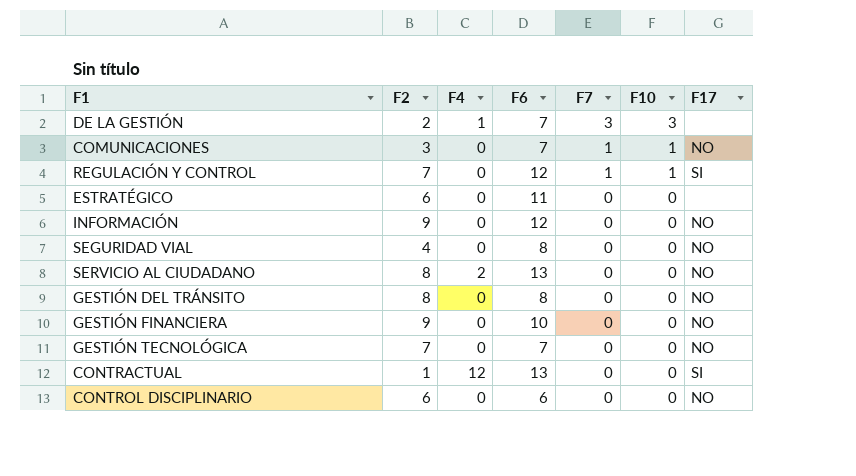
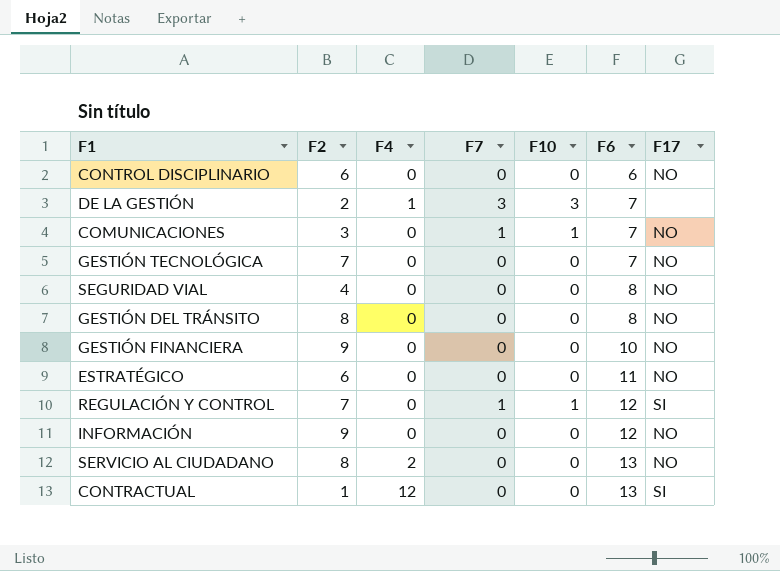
row order: F7 descending -> F6 ascending
column F6 | position: 4 -> 6
ESTRATÉGICO | F17: none -> NO

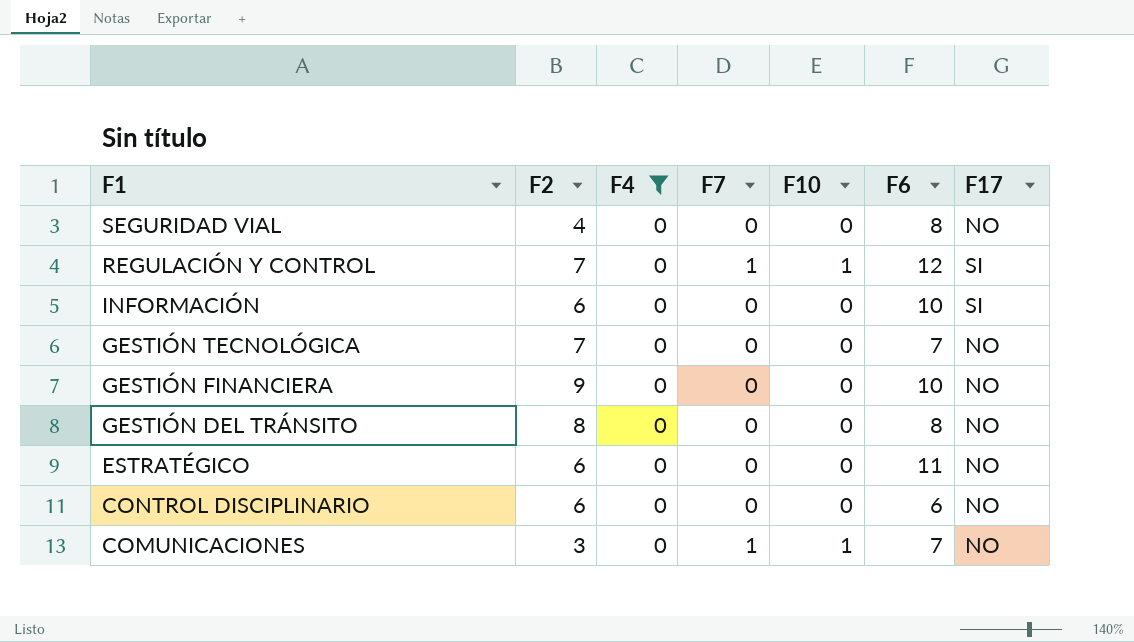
filter: none -> F4 = 0
row order: F6 ascending -> F1 descending
INFORMACIÓN | F2: 9 -> 6
INFORMACIÓN | F6: 12 -> 10
INFORMACIÓN | F17: NO -> SI

